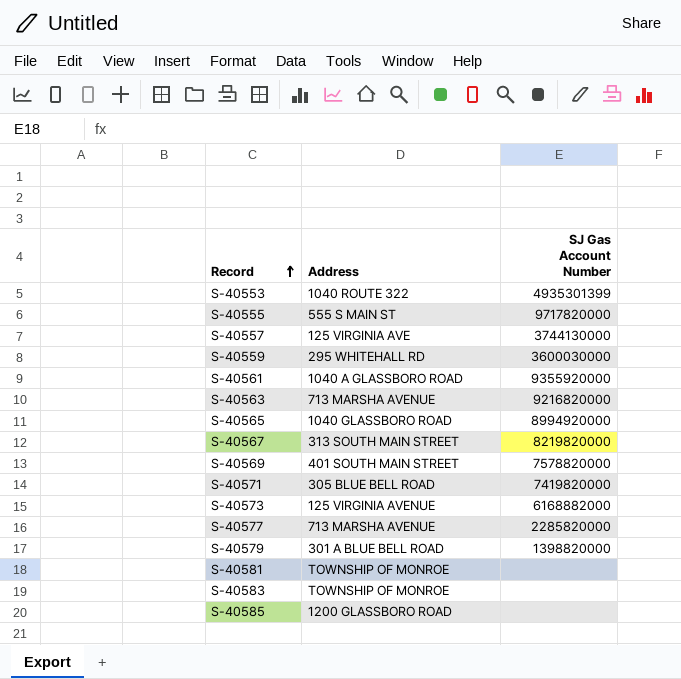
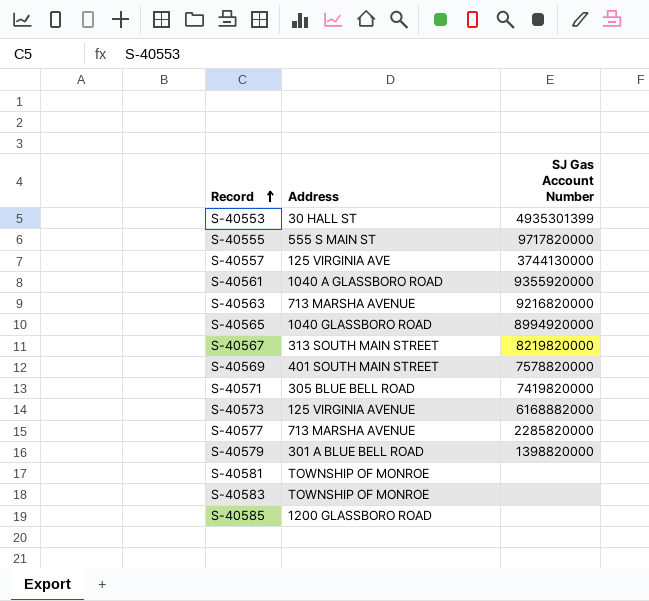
row S-40559: 295 WHITEHALL RD | 3600030000 -> none
S-40553 | Address: 1040 ROUTE 322 -> 30 HALL ST

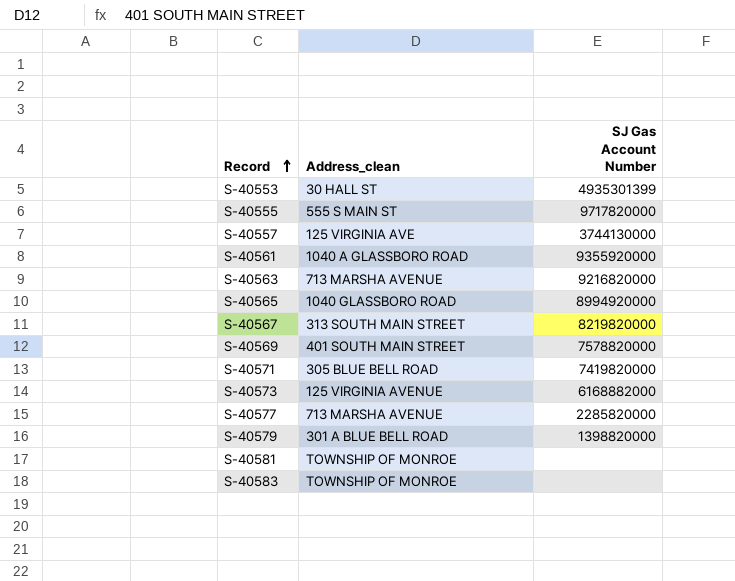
column name: Address -> Address_clean
row S-40585: 1200 GLASSBORO ROAD | none -> none

